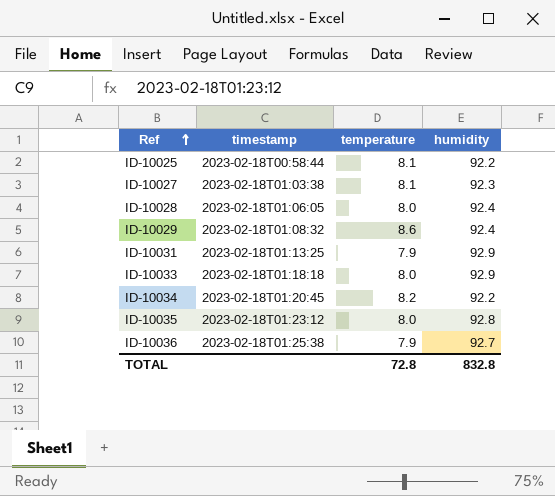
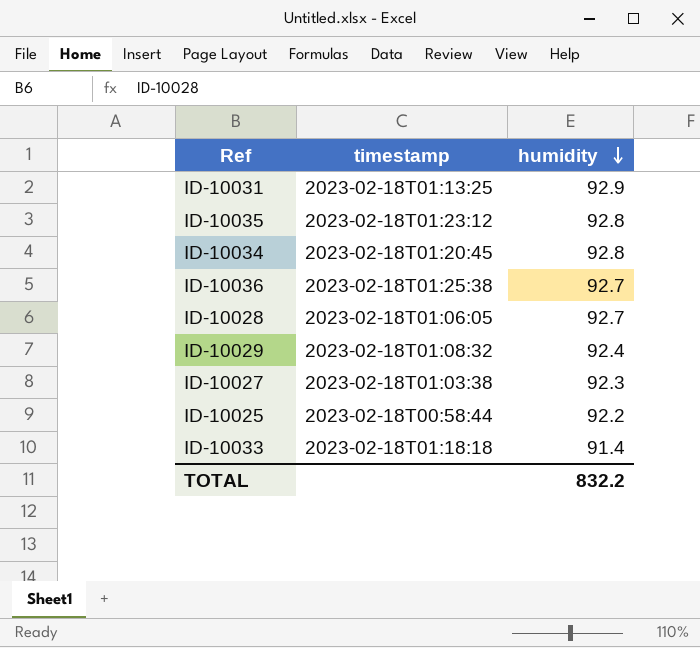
row order: Ref ascending -> humidity descending
column temperature | position: 3 -> none
ID-10034 | humidity: 92.2 -> 92.8
ID-10028 | humidity: 92.4 -> 92.7
ID-10033 | humidity: 92.9 -> 91.4
TOTAL | humidity: 832.8 -> 832.2

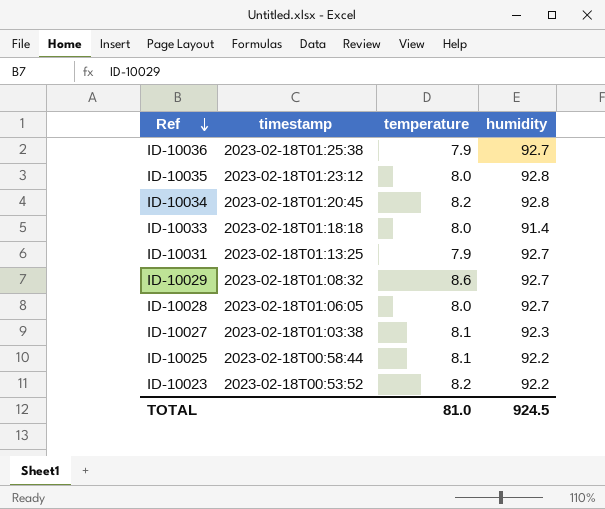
row order: humidity descending -> Ref descending
column temperature | position: none -> 3
ID-10031 | humidity: 92.9 -> 92.7
ID-10029 | humidity: 92.4 -> 92.7
row ID-10023: none -> 2023-02-18T00:53:52 | 8.2 | 92.2
TOTAL | humidity: 832.2 -> 924.5

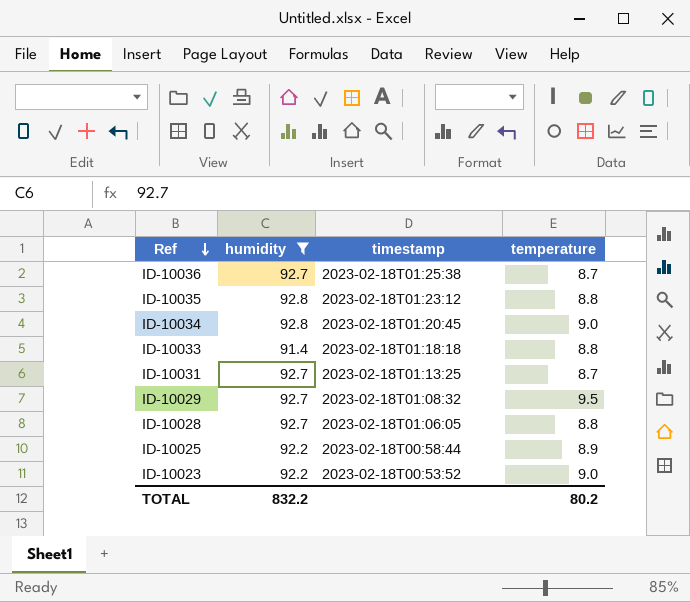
filter: none -> humidity != 92.3
column humidity | position: 4 -> 2
ID-10036 | temperature: 7.9 -> 8.7
ID-10035 | temperature: 8.0 -> 8.8
ID-10034 | temperature: 8.2 -> 9.0
ID-10033 | temperature: 8.0 -> 8.8
ID-10031 | temperature: 7.9 -> 8.7
ID-10029 | temperature: 8.6 -> 9.5
ID-10028 | temperature: 8.0 -> 8.8
ID-10025 | temperature: 8.1 -> 8.9
ID-10023 | temperature: 8.2 -> 9.0
TOTAL | humidity: 924.5 -> 832.2
TOTAL | temperature: 81.0 -> 80.2

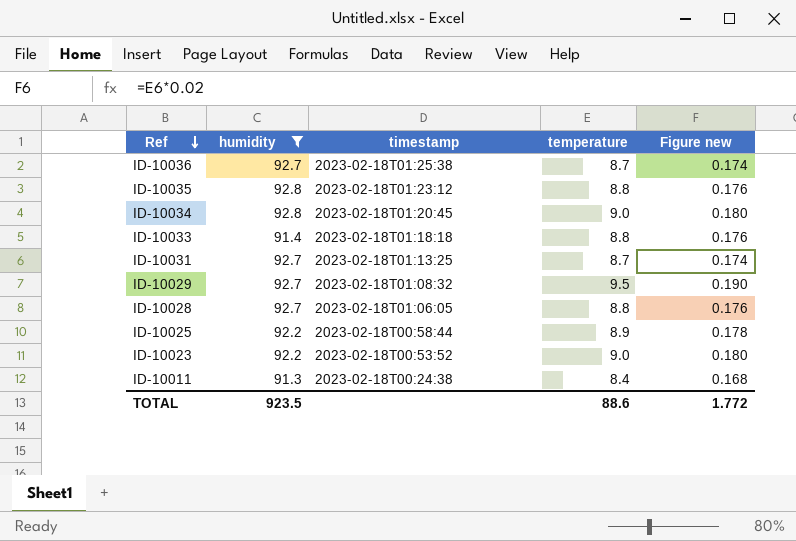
column Figure new | formula: none -> [temperature] * 0.02
row ID-10011: none -> 91.3 | 2023-02-18T00:24:38 | 8.4 | 0.168
TOTAL | humidity: 832.2 -> 923.5
TOTAL | temperature: 80.2 -> 88.6

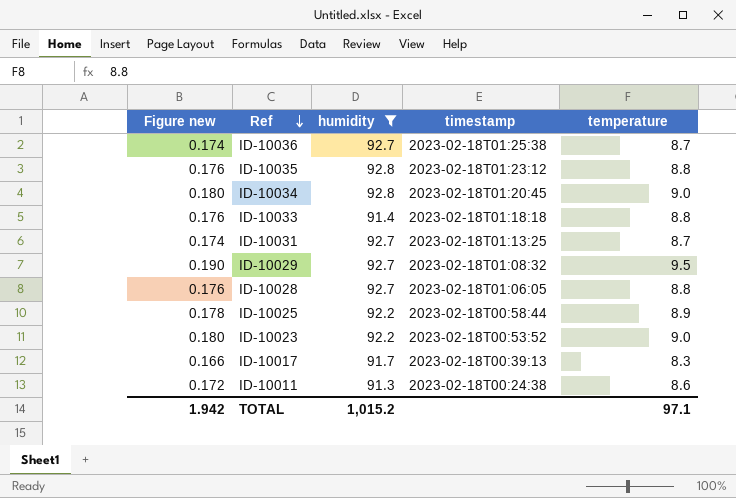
column Figure new | position: 5 -> 1
row ID-10017: none -> 0.166 | 91.7 | 2023-02-18T00:39:13 | 8.3
ID-10011 | Figure new: 0.168 -> 0.172
ID-10011 | temperature: 8.4 -> 8.6
TOTAL | Figure new: 1.772 -> 1.942
TOTAL | humidity: 923.5 -> 1,015.2
TOTAL | temperature: 88.6 -> 97.1

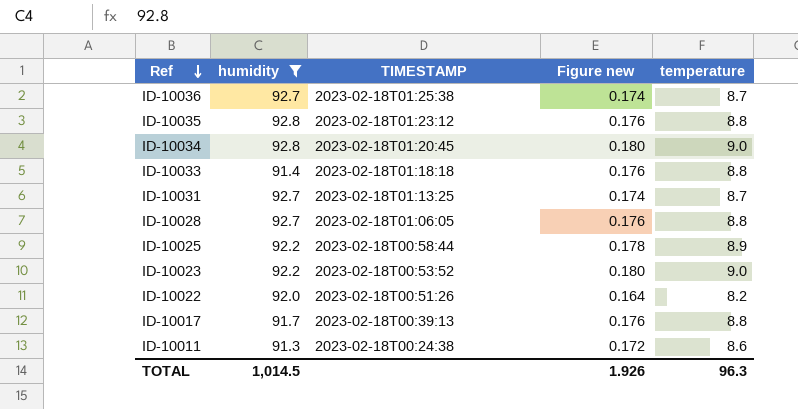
column name: timestamp -> TIMESTAMP
column Figure new | position: 1 -> 4
row ID-10029: 0.190 | 92.7 | 2023-02-18T01:08:32 | 9.5 -> none
row ID-10022: none -> 92.0 | 2023-02-18T00:51:26 | 0.164 | 8.2
ID-10017 | Figure new: 0.166 -> 0.176
ID-10017 | temperature: 8.3 -> 8.8
TOTAL | humidity: 1,015.2 -> 1,014.5
TOTAL | Figure new: 1.942 -> 1.926
TOTAL | temperature: 97.1 -> 96.3

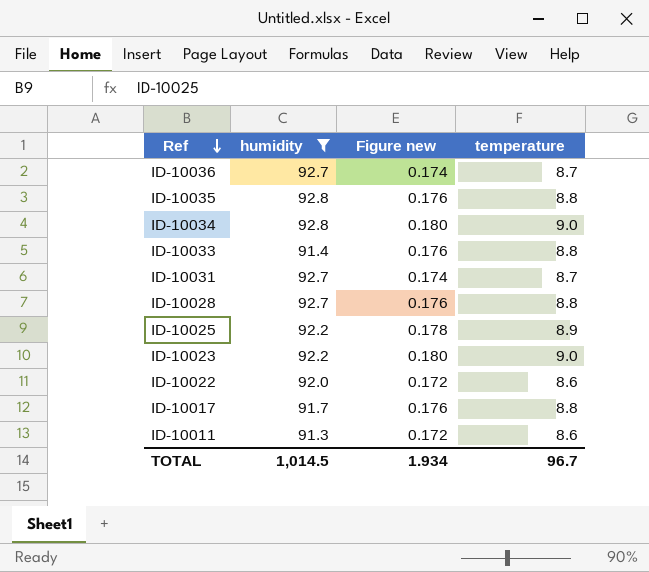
column TIMESTAMP | position: 3 -> none
ID-10022 | Figure new: 0.164 -> 0.172
ID-10022 | temperature: 8.2 -> 8.6
TOTAL | Figure new: 1.926 -> 1.934
TOTAL | temperature: 96.3 -> 96.7

